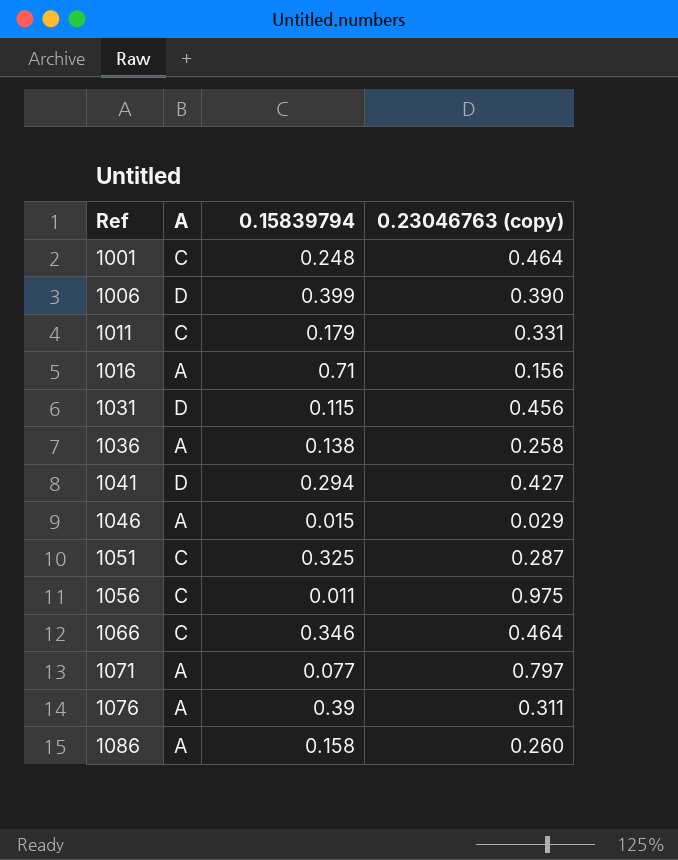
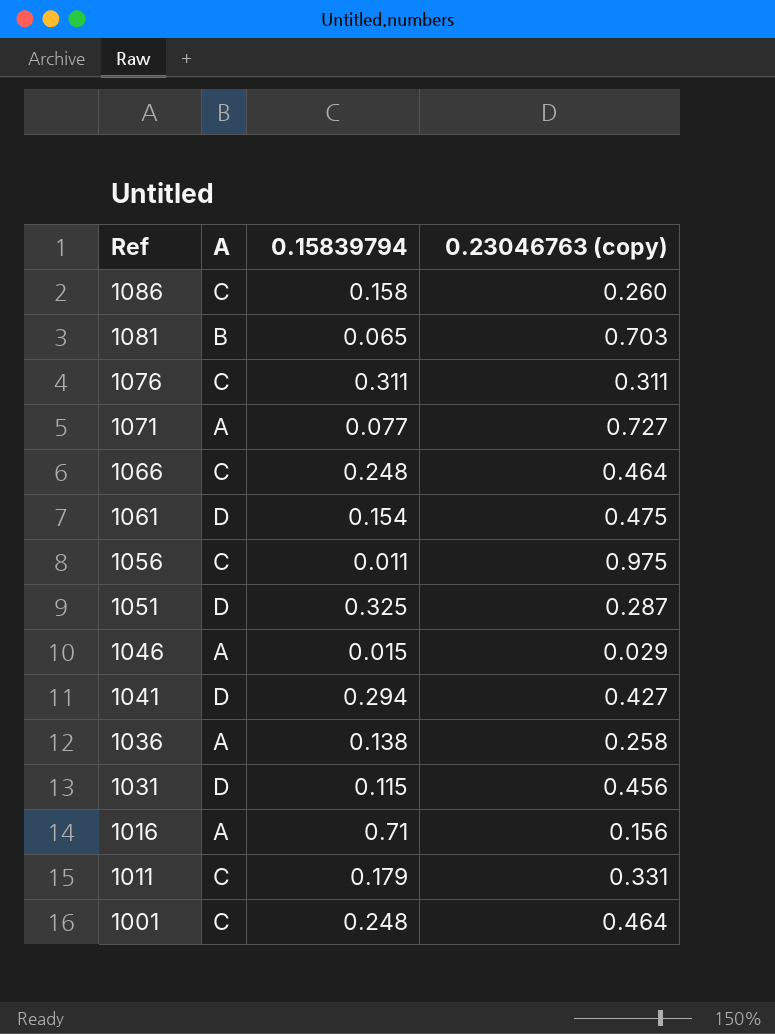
row order: Ref ascending -> Ref descending
row 1006: D | 0.399 | 0.390 -> none
1086 | A: A -> C
row 1081: none -> B | 0.065 | 0.703
1076 | A: A -> C
1076 | 0.15839794: 0.39 -> 0.311
1071 | 0.23046763 (copy): 0.797 -> 0.727
1066 | 0.15839794: 0.346 -> 0.248
row 1061: none -> D | 0.154 | 0.475
1051 | A: C -> D

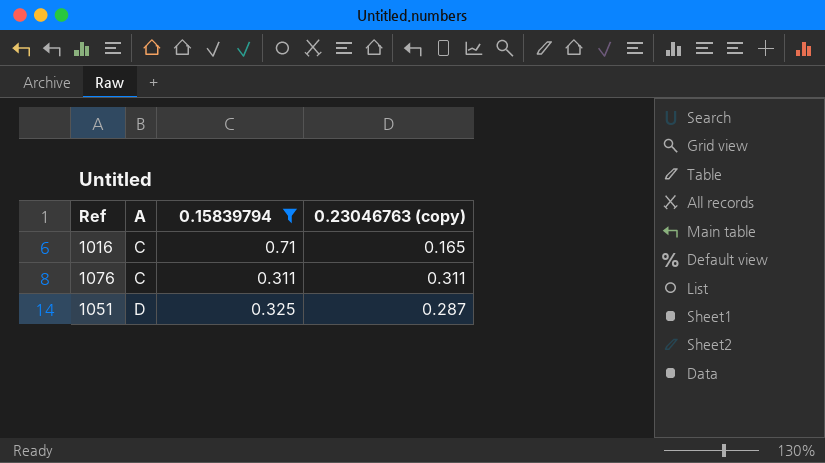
filter: none -> 0.15839794 >= 0.311
row order: Ref descending -> A ascending
1016 | A: A -> C
1016 | 0.23046763 (copy): 0.156 -> 0.165

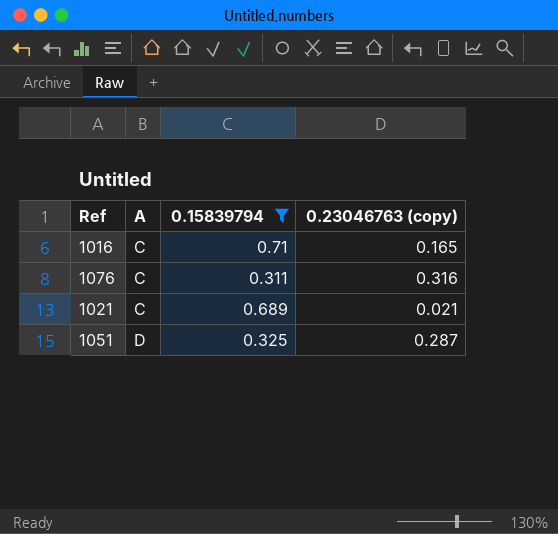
1076 | 0.23046763 (copy): 0.311 -> 0.316
row 1021: none -> C | 0.689 | 0.021

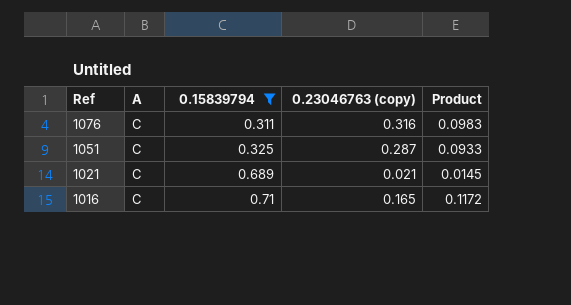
row order: A ascending -> Ref descending
column Product | formula: none -> [0.15839794] * [0.23046763 (copy)]
1051 | A: D -> C

